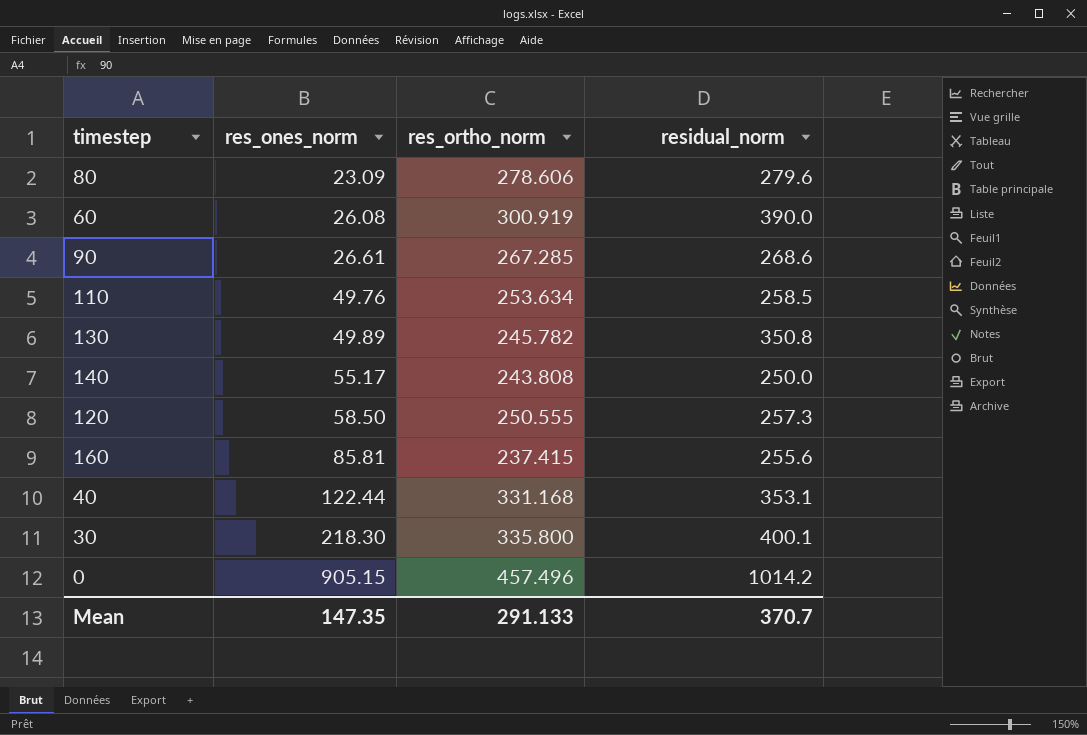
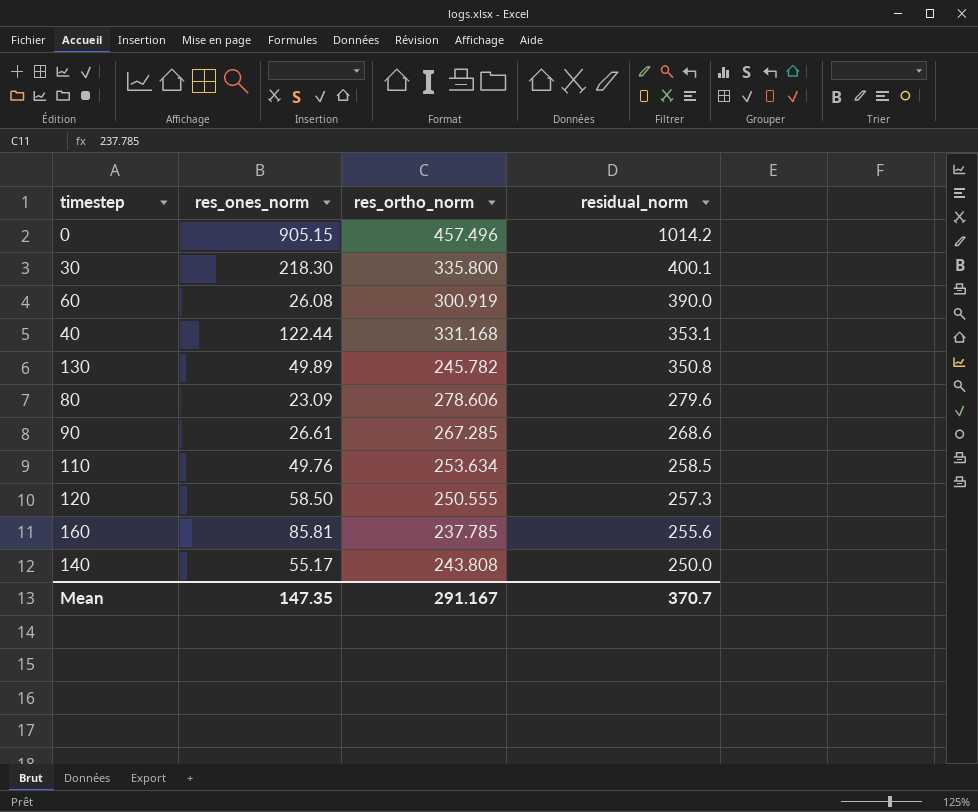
row order: res_ones_norm ascending -> residual_norm descending
160 | res_ortho_norm: 237.415 -> 237.785
Mean | res_ortho_norm: 291.133 -> 291.167

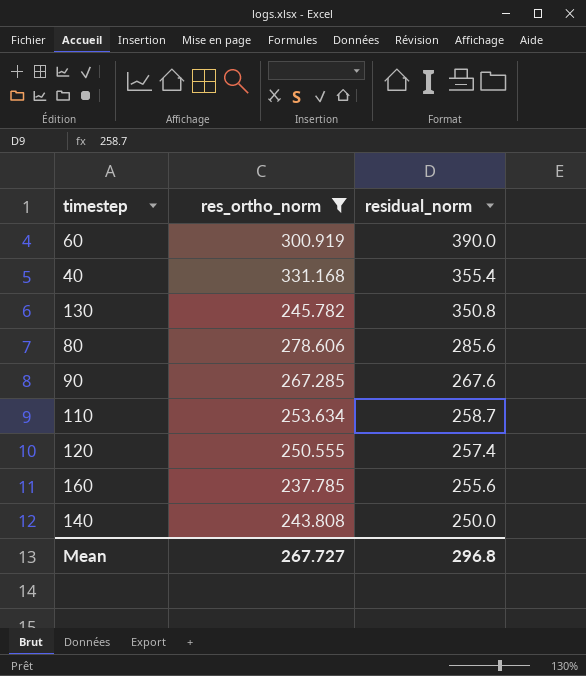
filter: none -> res_ortho_norm <= 331.168
column res_ones_norm | position: 2 -> none
40 | residual_norm: 353.1 -> 355.4
80 | residual_norm: 279.6 -> 285.6
90 | residual_norm: 268.6 -> 267.6
110 | residual_norm: 258.5 -> 258.7
120 | residual_norm: 257.3 -> 257.4
Mean | res_ortho_norm: 291.167 -> 267.727
Mean | residual_norm: 370.7 -> 296.8

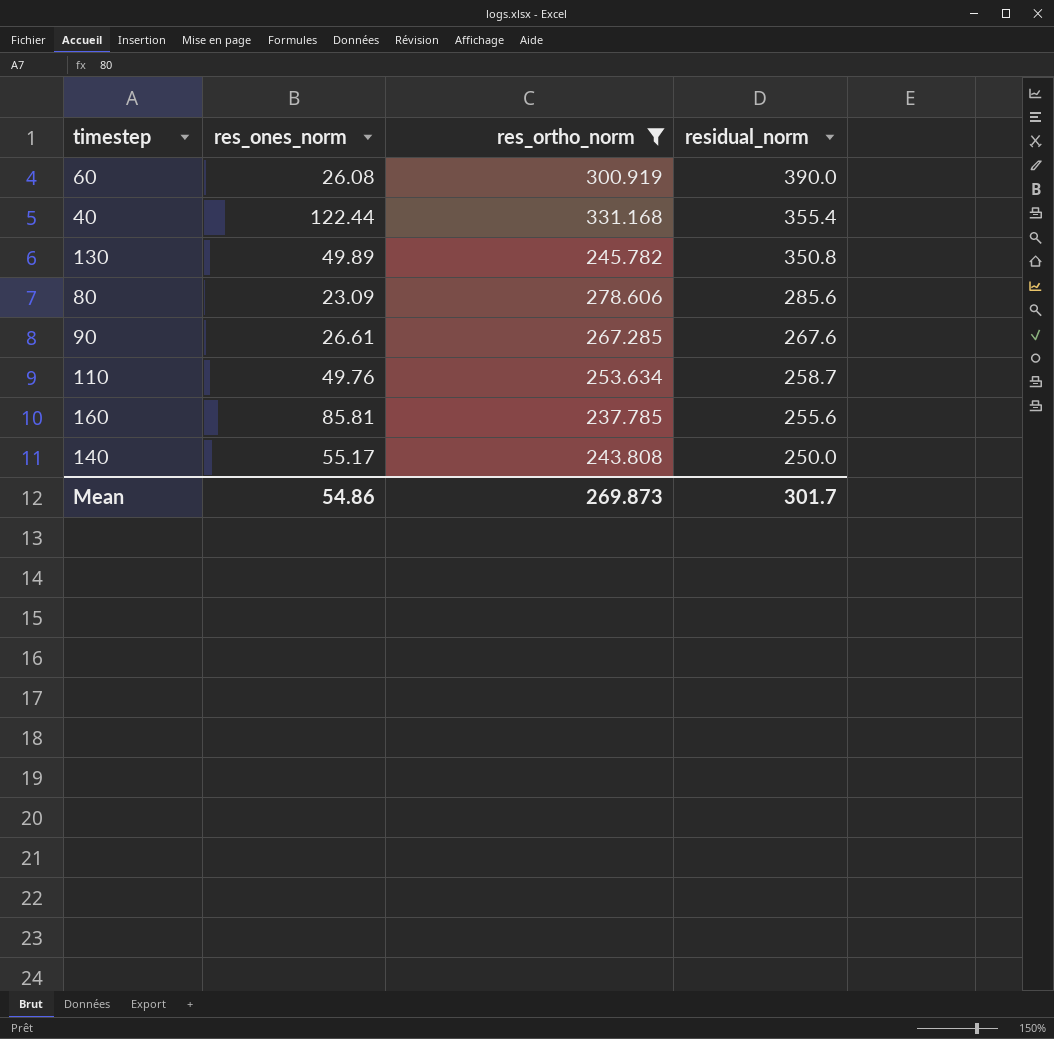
column res_ones_norm | position: none -> 2
row 120: 250.555 | 257.4 -> none
Mean | res_ortho_norm: 267.727 -> 269.873
Mean | residual_norm: 296.8 -> 301.7

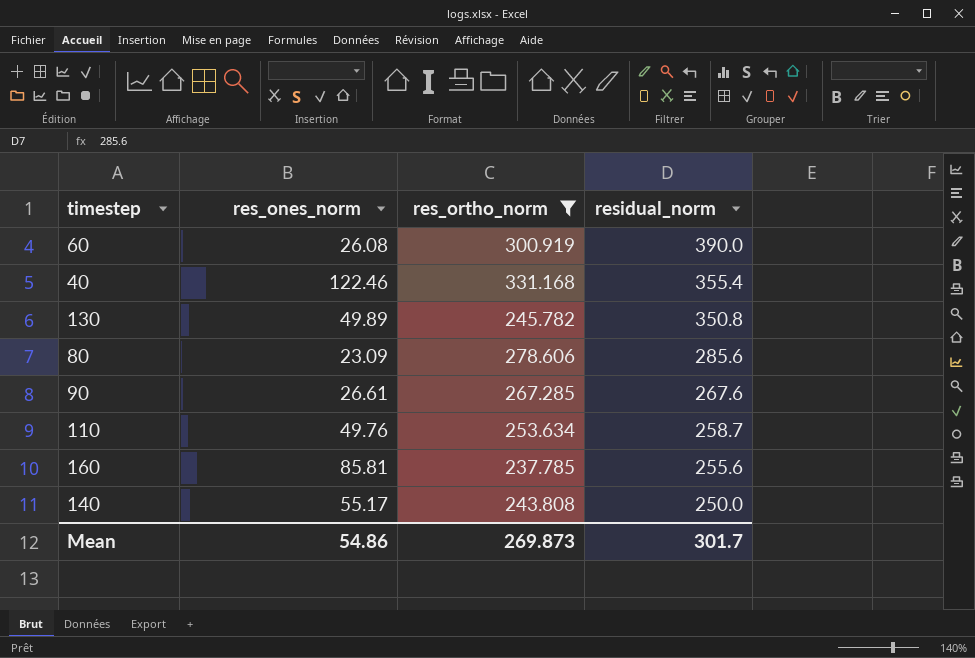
40 | res_ones_norm: 122.44 -> 122.46

